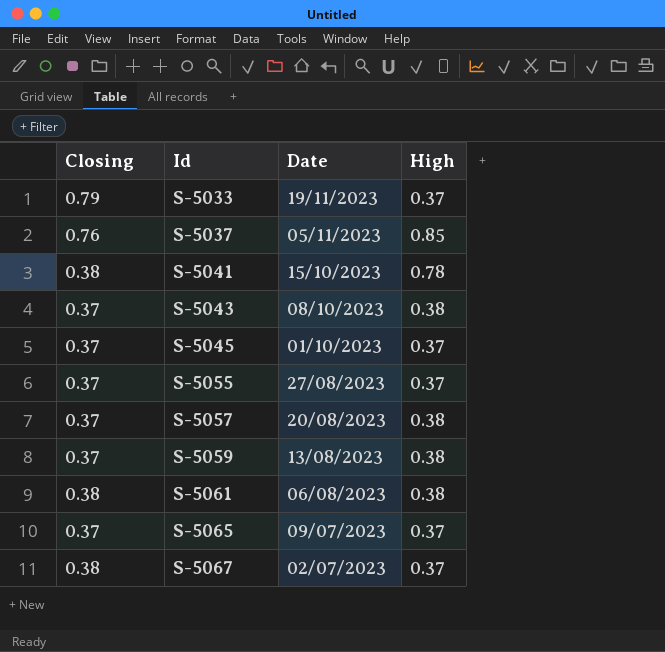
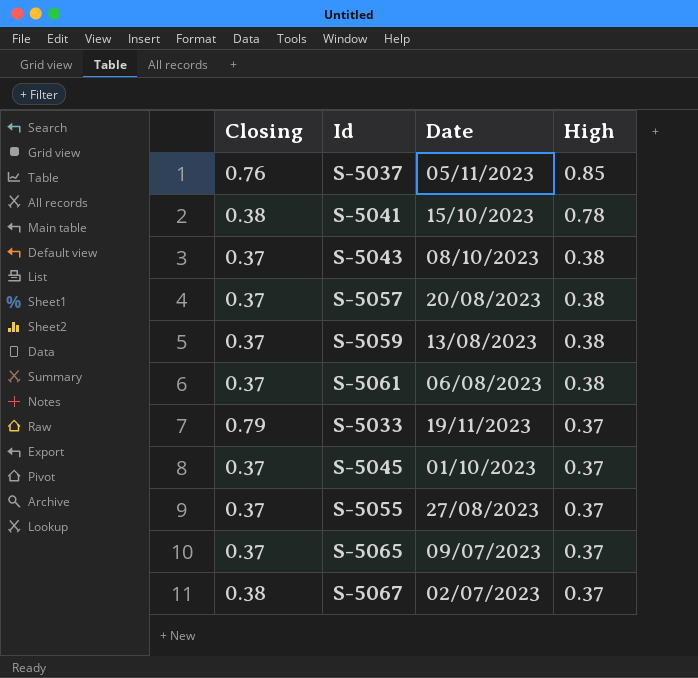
row order: Id ascending -> High descending
S-5061 | Closing: 0.38 -> 0.37

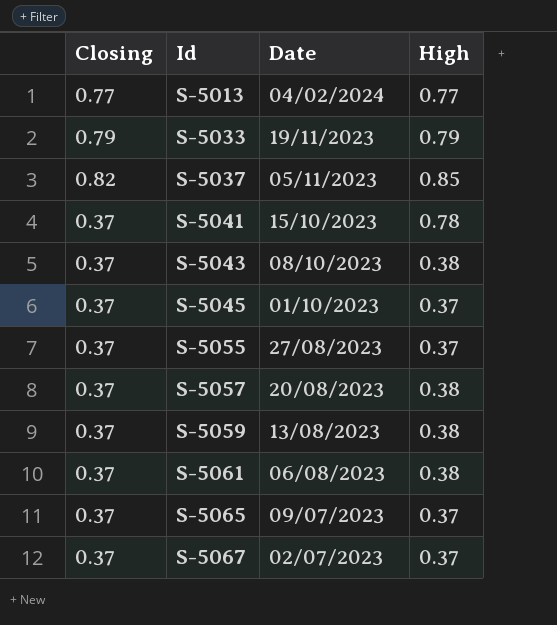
row order: High descending -> Id ascending
row S-5013: none -> 0.77 | 04/02/2024 | 0.77
S-5033 | High: 0.37 -> 0.79
S-5037 | Closing: 0.76 -> 0.82
S-5041 | Closing: 0.38 -> 0.37
S-5067 | Closing: 0.38 -> 0.37

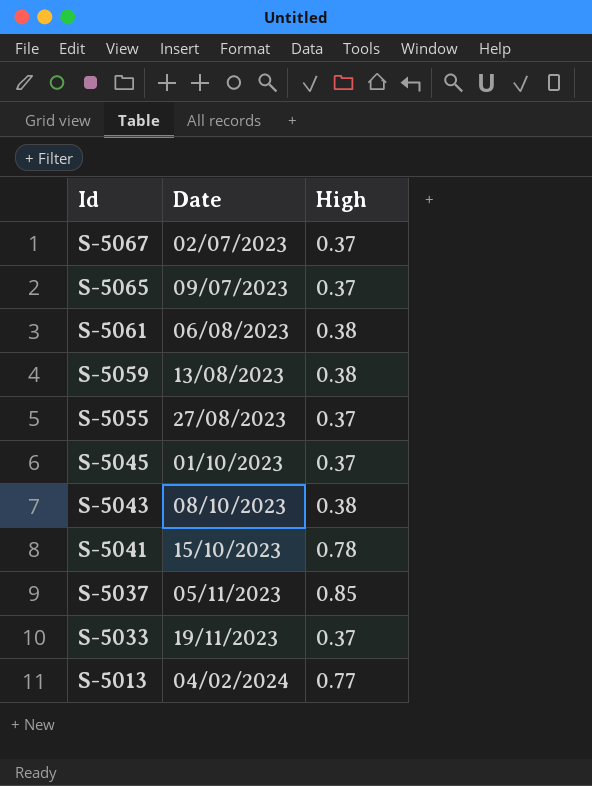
row order: Id ascending -> Id descending
column Closing | position: 1 -> none
row S-5057: 0.37 | 20/08/2023 | 0.38 -> none
S-5033 | High: 0.79 -> 0.37

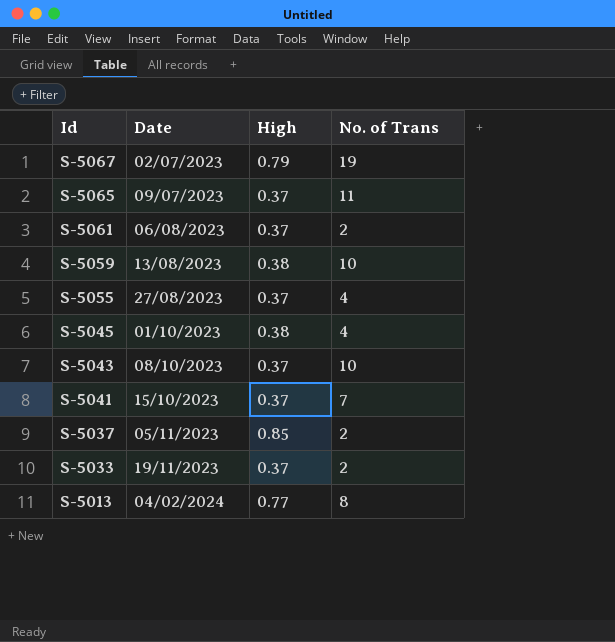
column No. of Trans | position: none -> 4
S-5067 | High: 0.37 -> 0.79
S-5061 | High: 0.38 -> 0.37
S-5045 | High: 0.37 -> 0.38
S-5043 | High: 0.38 -> 0.37
S-5041 | High: 0.78 -> 0.37

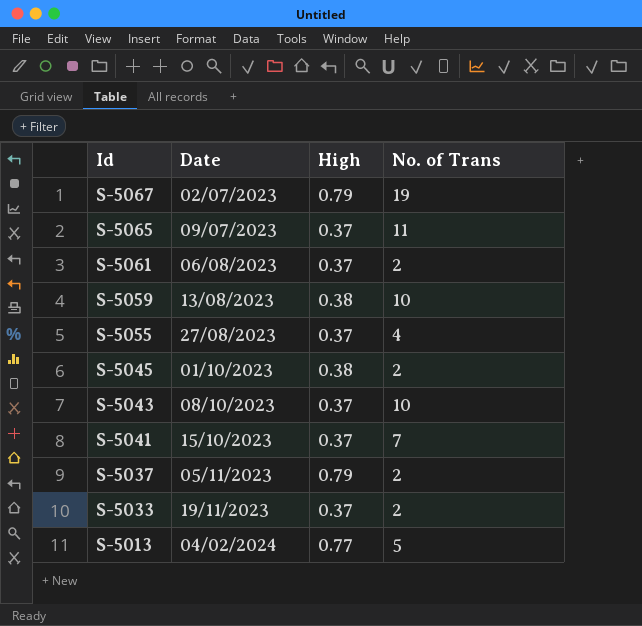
S-5045 | No. of Trans: 4 -> 2
S-5037 | High: 0.85 -> 0.79
S-5013 | No. of Trans: 8 -> 5

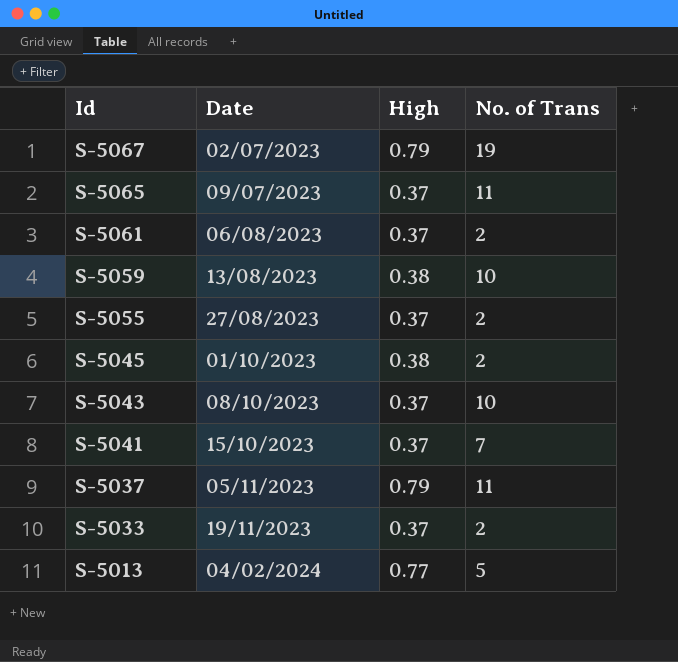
S-5055 | No. of Trans: 4 -> 2
S-5037 | No. of Trans: 2 -> 11

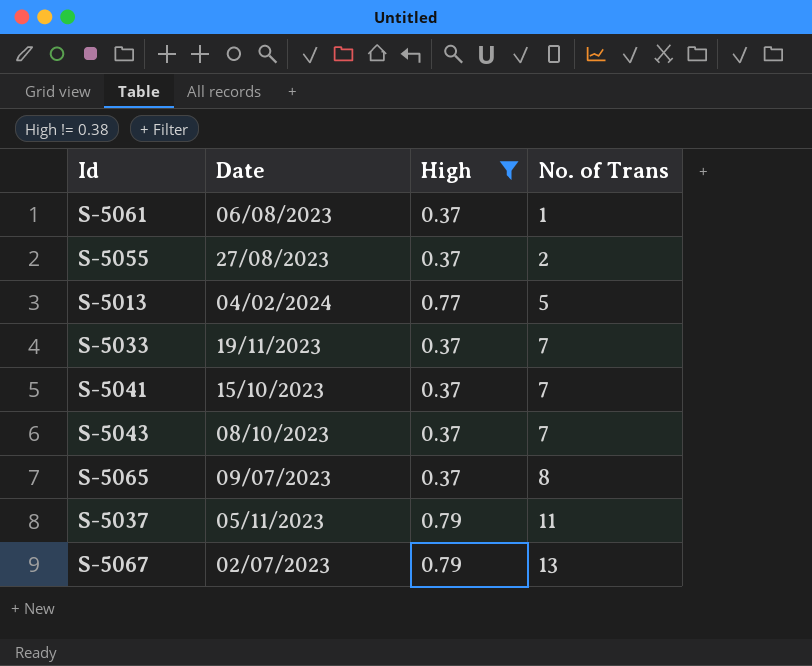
filter: none -> High != 0.38
row order: Id descending -> No. of Trans ascending
S-5061 | No. of Trans: 2 -> 1
S-5033 | No. of Trans: 2 -> 7
S-5043 | No. of Trans: 10 -> 7
S-5065 | No. of Trans: 11 -> 8
S-5067 | No. of Trans: 19 -> 13

